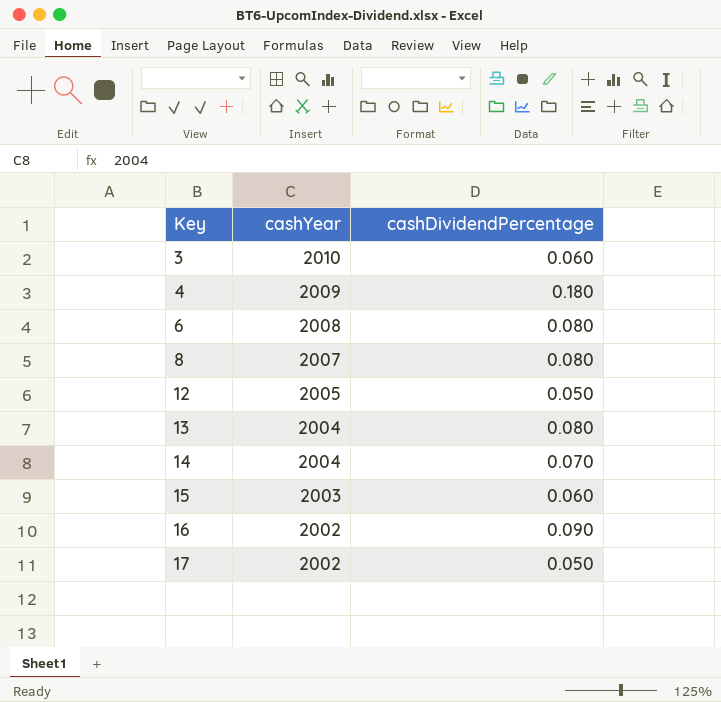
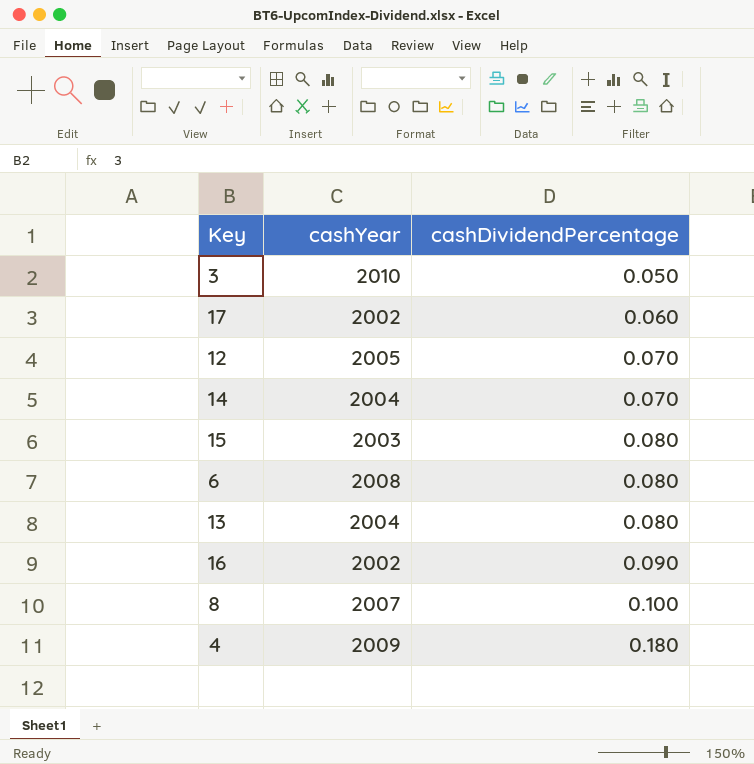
row order: Key ascending -> cashDividendPercentage ascending
3 | cashDividendPercentage: 0.060 -> 0.050
17 | cashDividendPercentage: 0.050 -> 0.060
12 | cashDividendPercentage: 0.050 -> 0.070
15 | cashDividendPercentage: 0.060 -> 0.080
8 | cashDividendPercentage: 0.080 -> 0.100

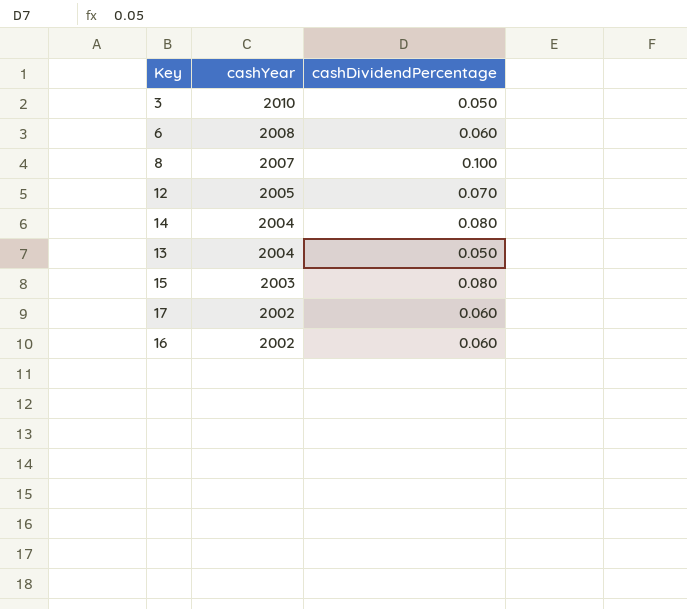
row order: cashDividendPercentage ascending -> cashYear descending
row 4: 2009 | 0.180 -> none
6 | cashDividendPercentage: 0.080 -> 0.060
14 | cashDividendPercentage: 0.070 -> 0.080
13 | cashDividendPercentage: 0.080 -> 0.050
16 | cashDividendPercentage: 0.090 -> 0.060

